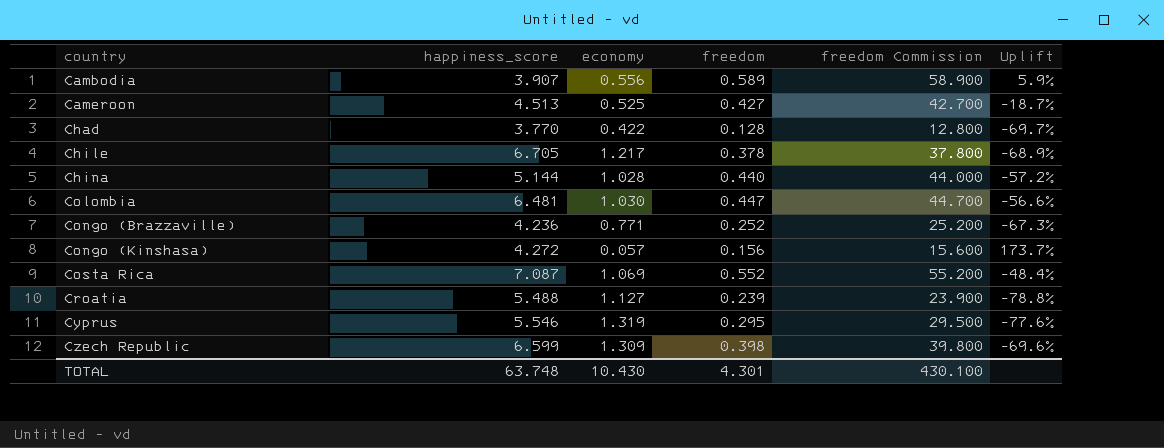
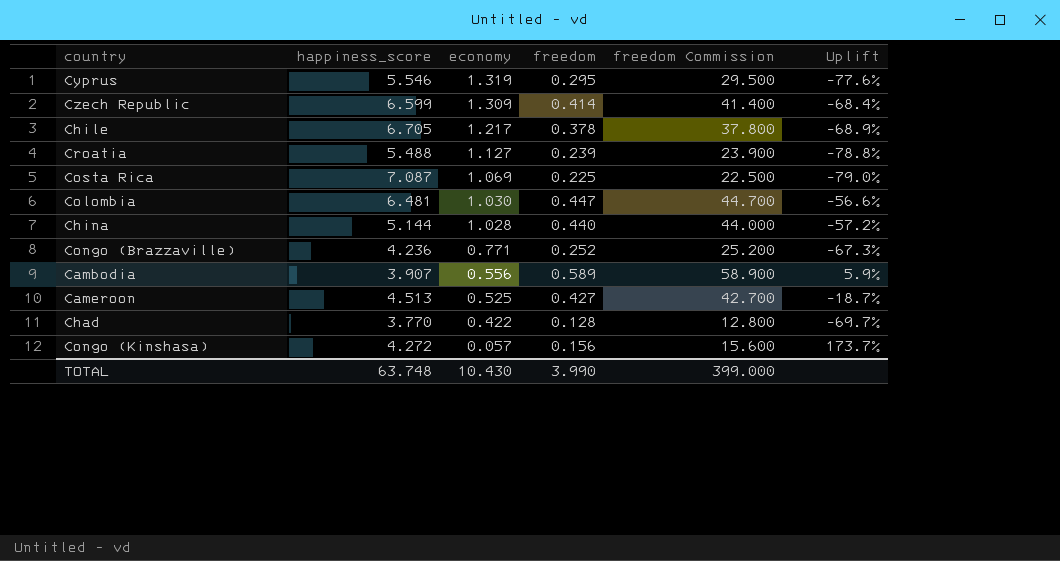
row order: country ascending -> economy descending
Czech Republic | freedom: 0.398 -> 0.414
Czech Republic | freedom Commission: 39.800 -> 41.400
Czech Republic | Uplift: -69.6% -> -68.4%
Costa Rica | freedom: 0.552 -> 0.225
Costa Rica | freedom Commission: 55.200 -> 22.500
Costa Rica | Uplift: -48.4% -> -79.0%
TOTAL | freedom: 4.301 -> 3.990
TOTAL | freedom Commission: 430.100 -> 399.000

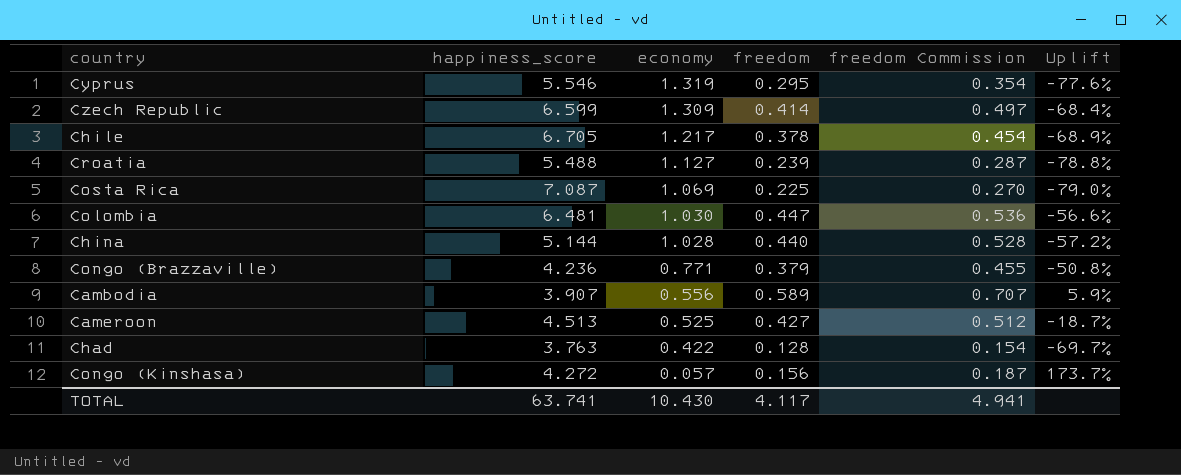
column freedom Commission | formula: [freedom] * 100 -> [freedom] * 1.2
Congo (Brazzaville) | freedom: 0.252 -> 0.379
Congo (Brazzaville) | Uplift: -67.3% -> -50.8%
Chad | happiness_score: 3.770 -> 3.763
TOTAL | happiness_score: 63.748 -> 63.741
TOTAL | freedom: 3.990 -> 4.117
TOTAL | freedom Commission: 399.000 -> 4.941

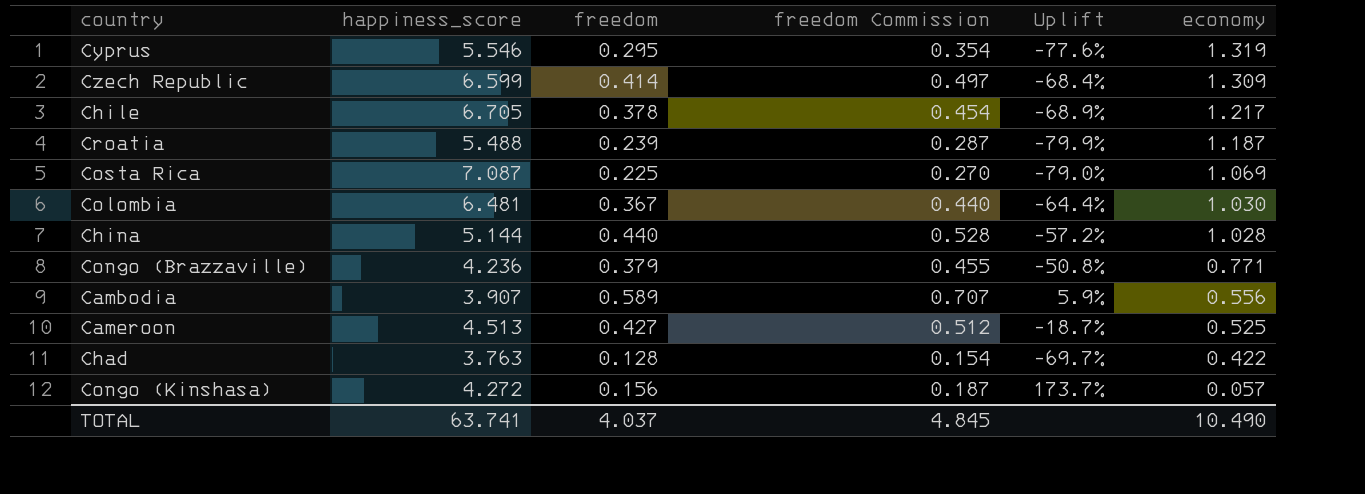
column economy | position: 3 -> 6
Croatia | Uplift: -78.8% -> -79.9%
Croatia | economy: 1.127 -> 1.187
Colombia | freedom: 0.447 -> 0.367
Colombia | freedom Commission: 0.536 -> 0.440
Colombia | Uplift: -56.6% -> -64.4%
TOTAL | freedom: 4.117 -> 4.037
TOTAL | freedom Commission: 4.941 -> 4.845
TOTAL | economy: 10.430 -> 10.490

